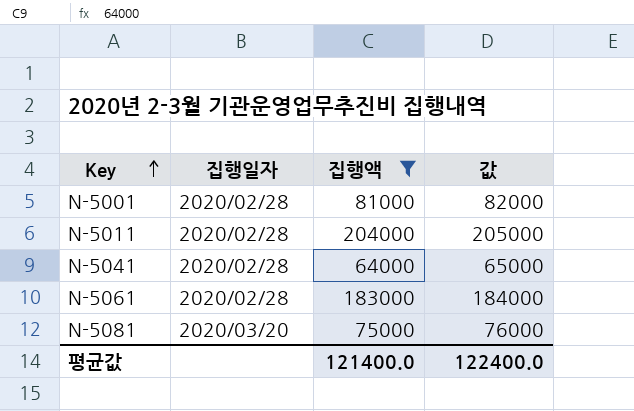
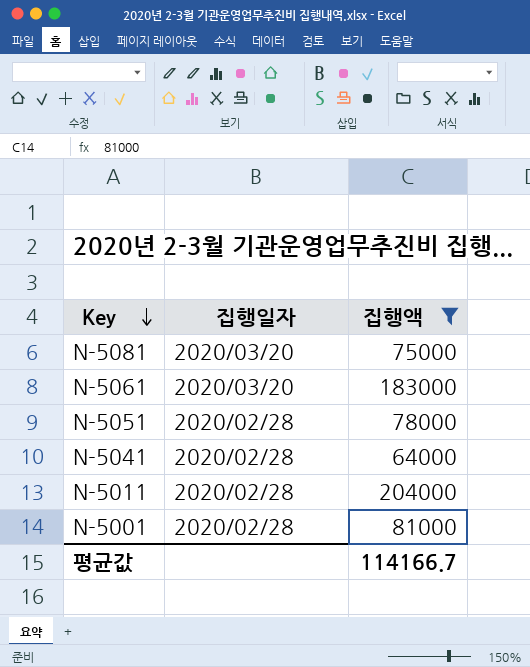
row order: Key ascending -> Key descending
column 값 | formula: [집행액] + 1000 -> none
N-5061 | 집행일자: 2020/02/28 -> 2020/03/20
row N-5051: none -> 2020/02/28 | 78000
평균값 | 집행액: 121400.0 -> 114166.7

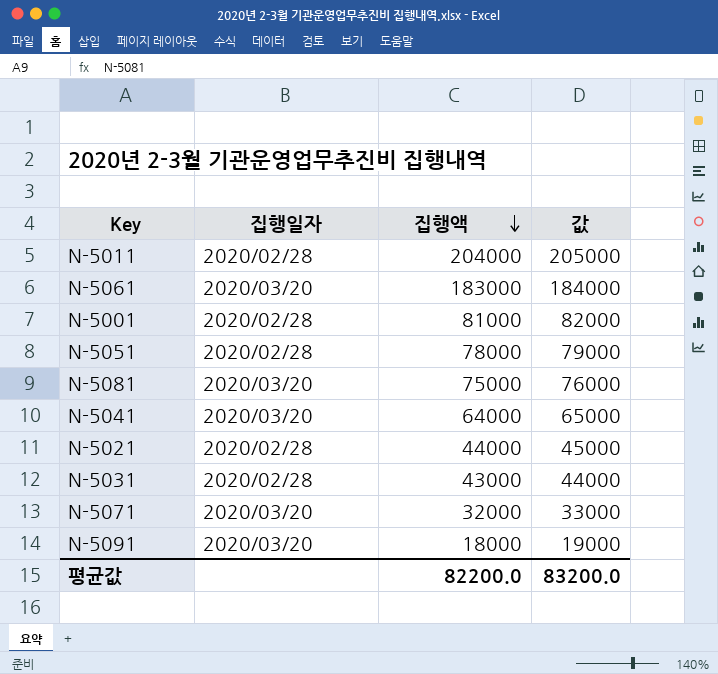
filter: 집행액 >= 64000 -> none
row order: Key descending -> 집행액 descending
column 값 | formula: none -> [집행액] + 1000
N-5041 | 집행일자: 2020/02/28 -> 2020/03/20
평균값 | 집행액: 114166.7 -> 82200.0

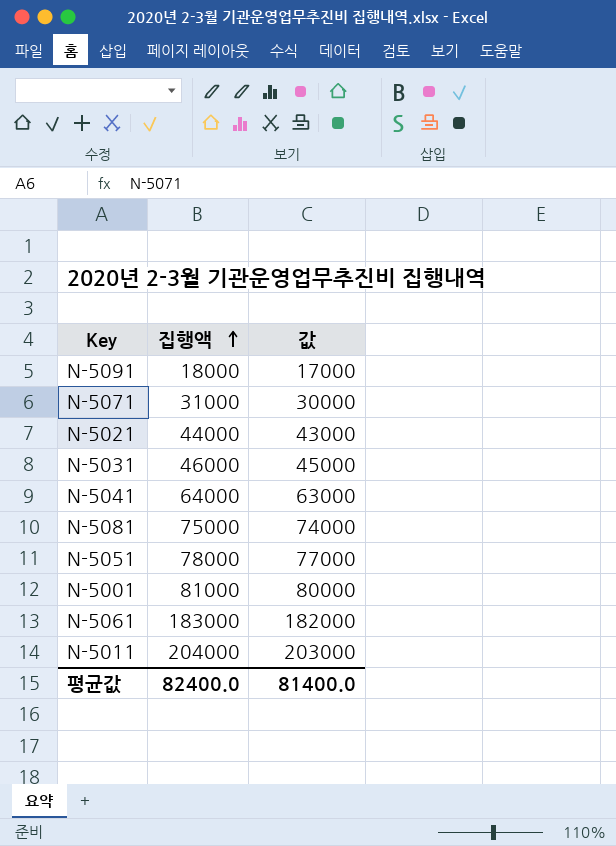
row order: 집행액 descending -> 집행액 ascending
column 집행일자 | position: 2 -> none
column 값 | formula: [집행액] + 1000 -> [집행액] - 1000
N-5071 | 집행액: 32000 -> 31000
N-5031 | 집행액: 43000 -> 46000
평균값 | 집행액: 82200.0 -> 82400.0
평균값 | 값: 83200.0 -> 81400.0

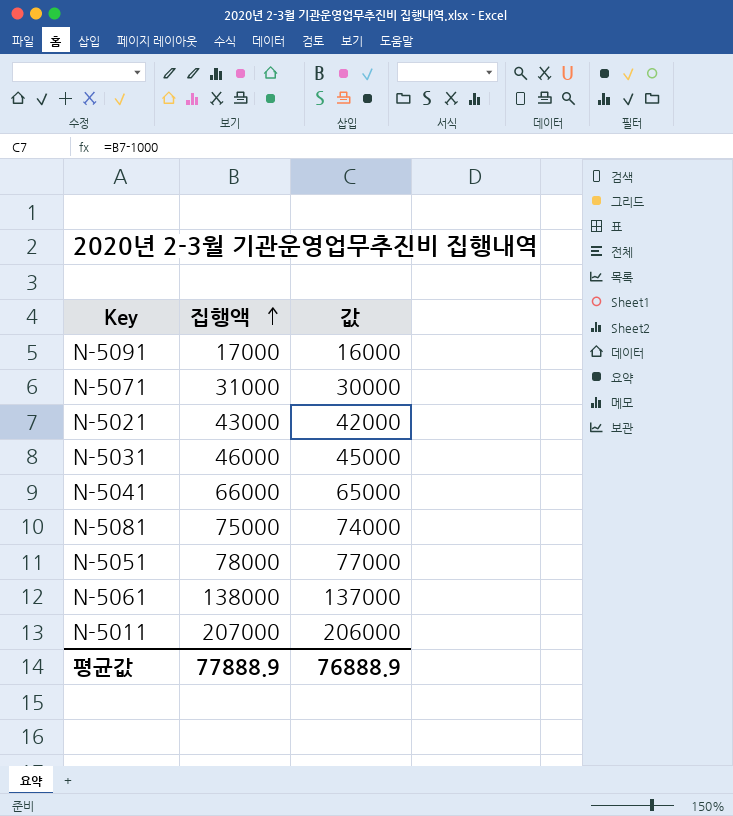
row N-5001: 81000 | 80000 -> none
N-5091 | 집행액: 18000 -> 17000
N-5091 | 값: 17000 -> 16000
N-5021 | 집행액: 44000 -> 43000
N-5021 | 값: 43000 -> 42000
N-5041 | 집행액: 64000 -> 66000
N-5041 | 값: 63000 -> 65000
N-5061 | 집행액: 183000 -> 138000
N-5061 | 값: 182000 -> 137000
N-5011 | 집행액: 204000 -> 207000
N-5011 | 값: 203000 -> 206000
평균값 | 집행액: 82400.0 -> 77888.9
평균값 | 값: 81400.0 -> 76888.9

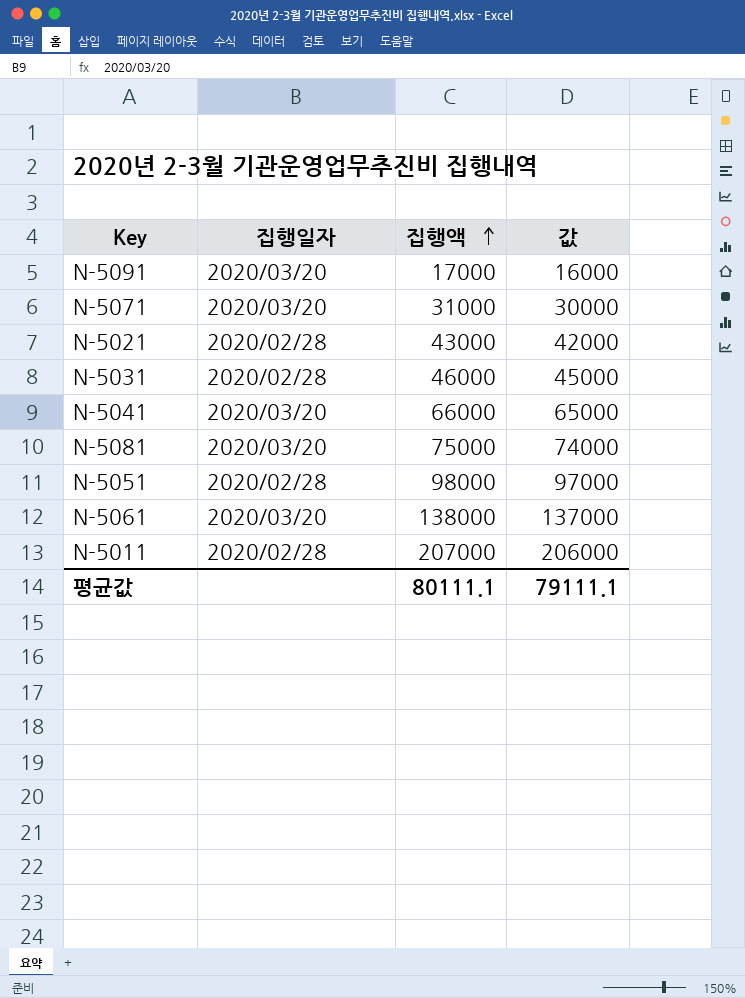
column 집행일자 | position: none -> 2
N-5051 | 집행액: 78000 -> 98000
N-5051 | 값: 77000 -> 97000
평균값 | 집행액: 77888.9 -> 80111.1
평균값 | 값: 76888.9 -> 79111.1

